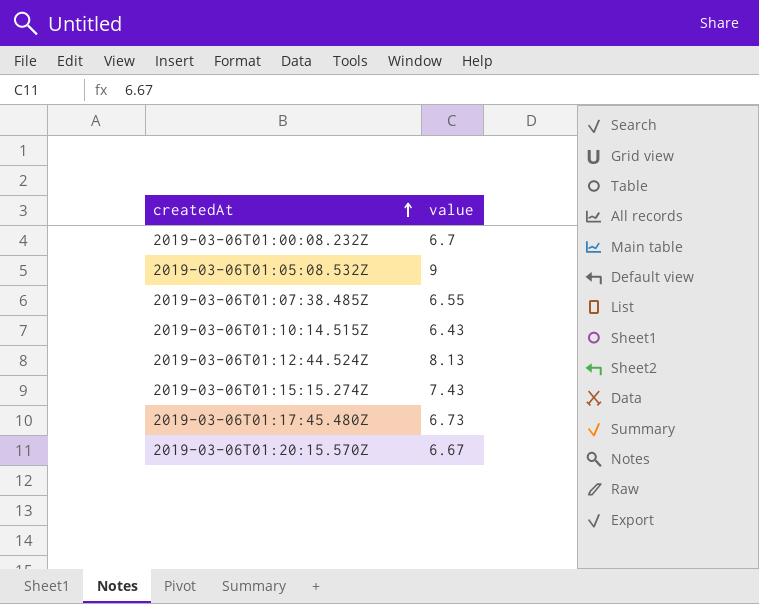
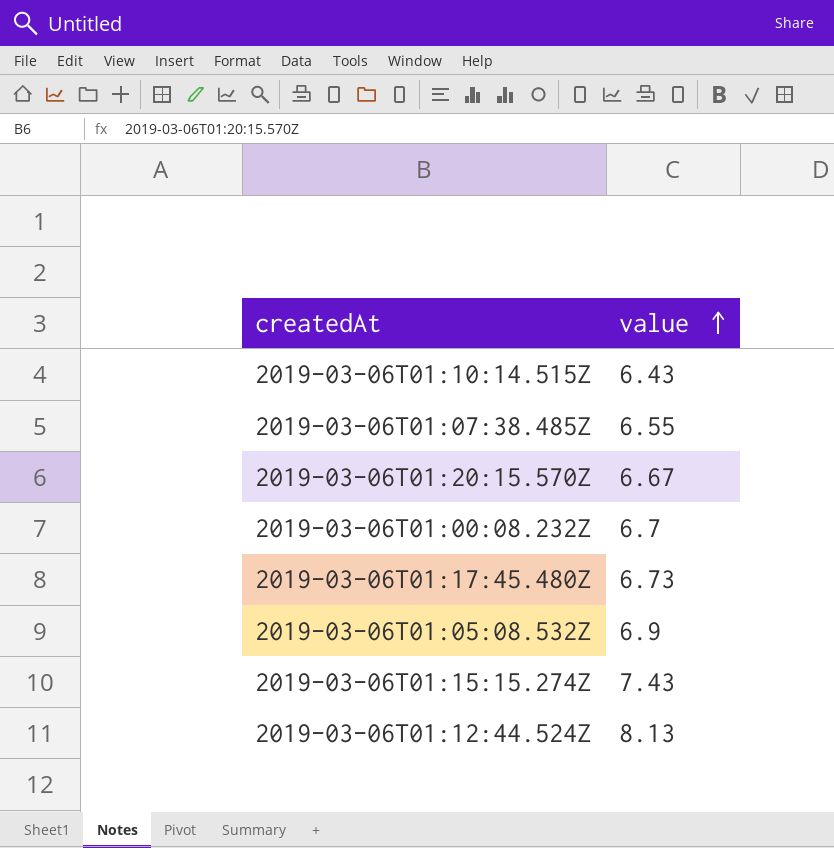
row order: createdAt ascending -> value ascending
2019-03-06T01:05:08.532Z | value: 9 -> 6.9

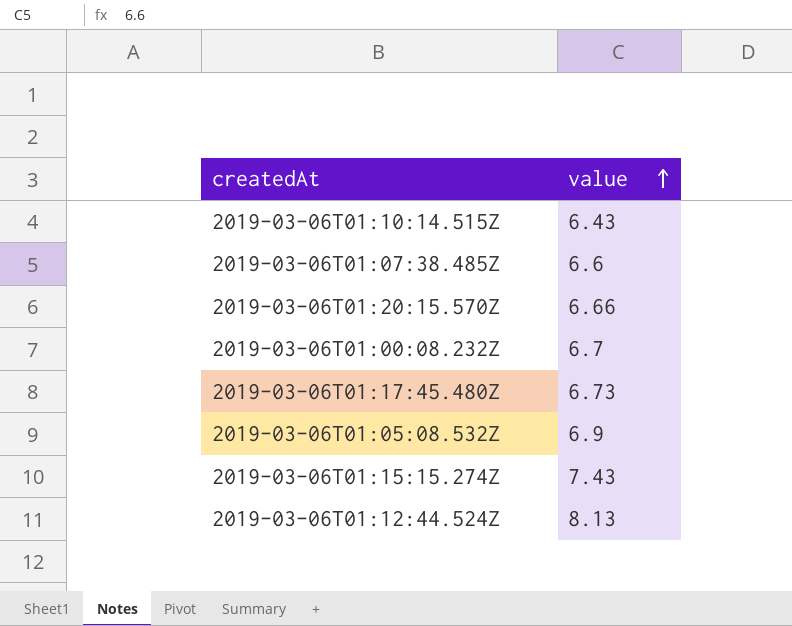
2019-03-06T01:07:38.485Z | value: 6.55 -> 6.6
2019-03-06T01:20:15.570Z | value: 6.67 -> 6.66

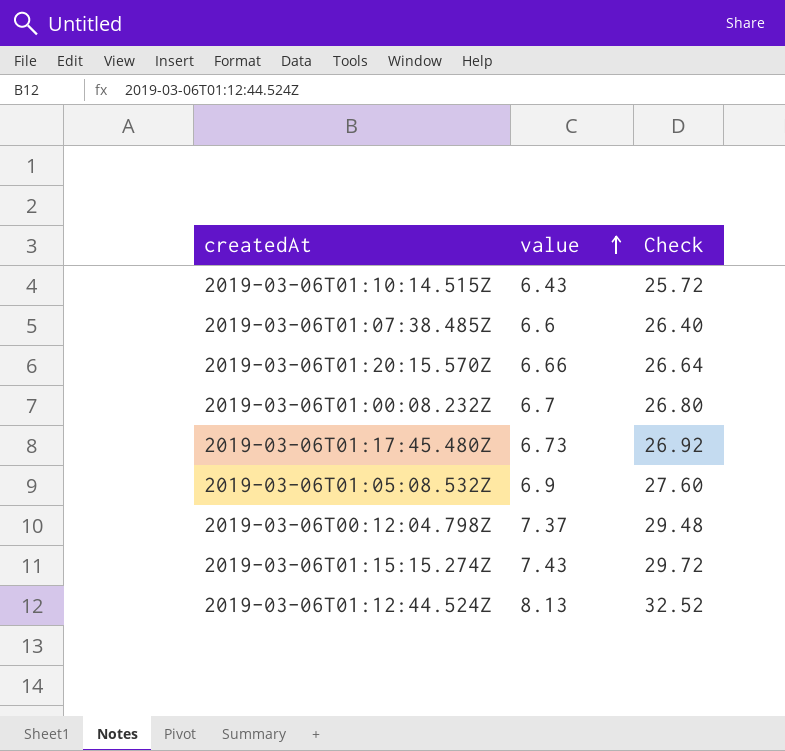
column Check | formula: none -> [value] * 4
row 2019-03-06T00:12:04.798Z: none -> 7.37 | 29.48

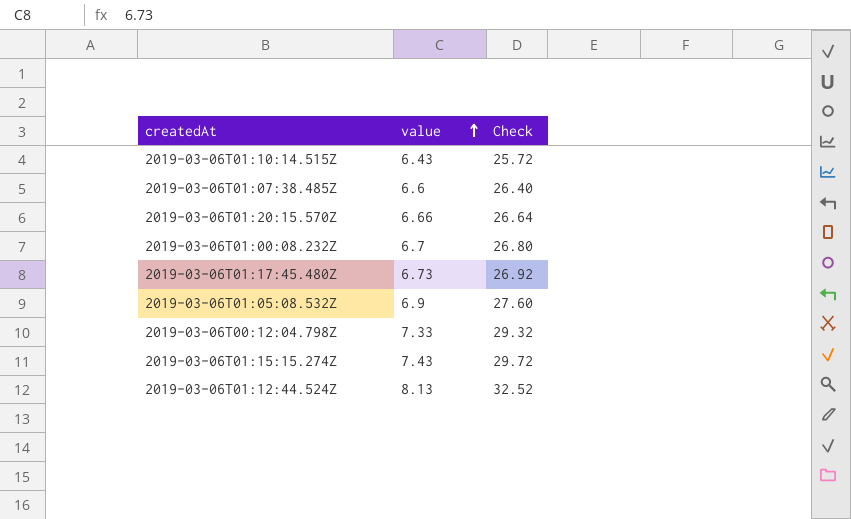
2019-03-06T00:12:04.798Z | value: 7.37 -> 7.33
2019-03-06T00:12:04.798Z | Check: 29.48 -> 29.32

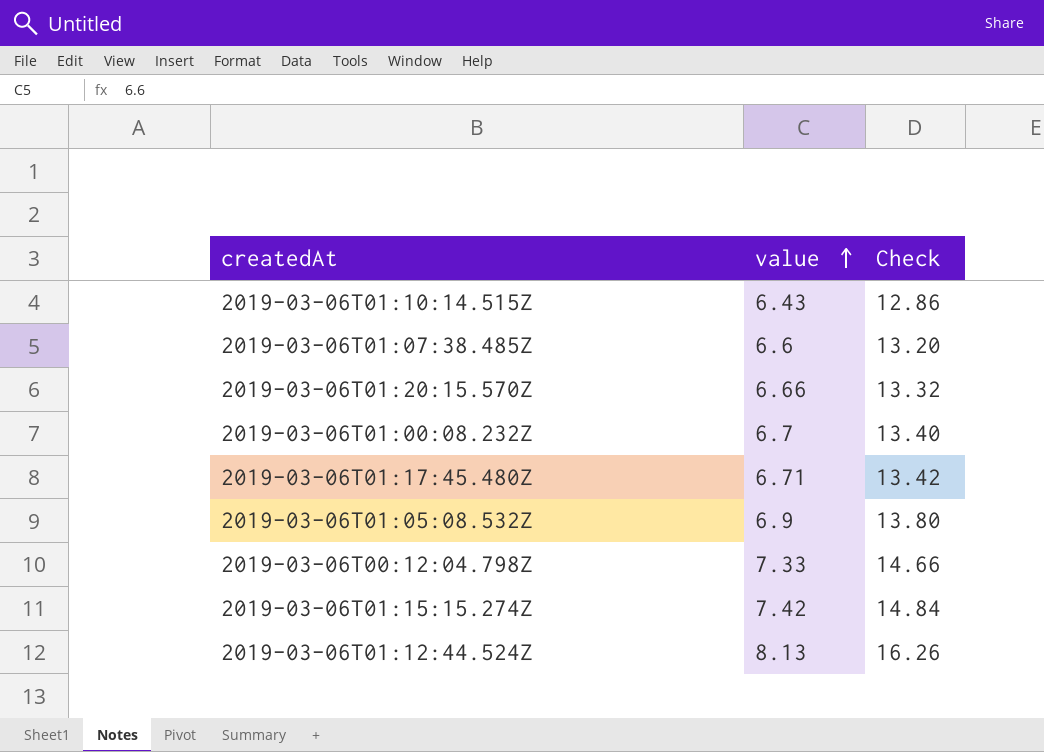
column Check | formula: [value] * 4 -> [value] * 2
2019-03-06T01:17:45.480Z | value: 6.73 -> 6.71
2019-03-06T01:15:15.274Z | value: 7.43 -> 7.42

